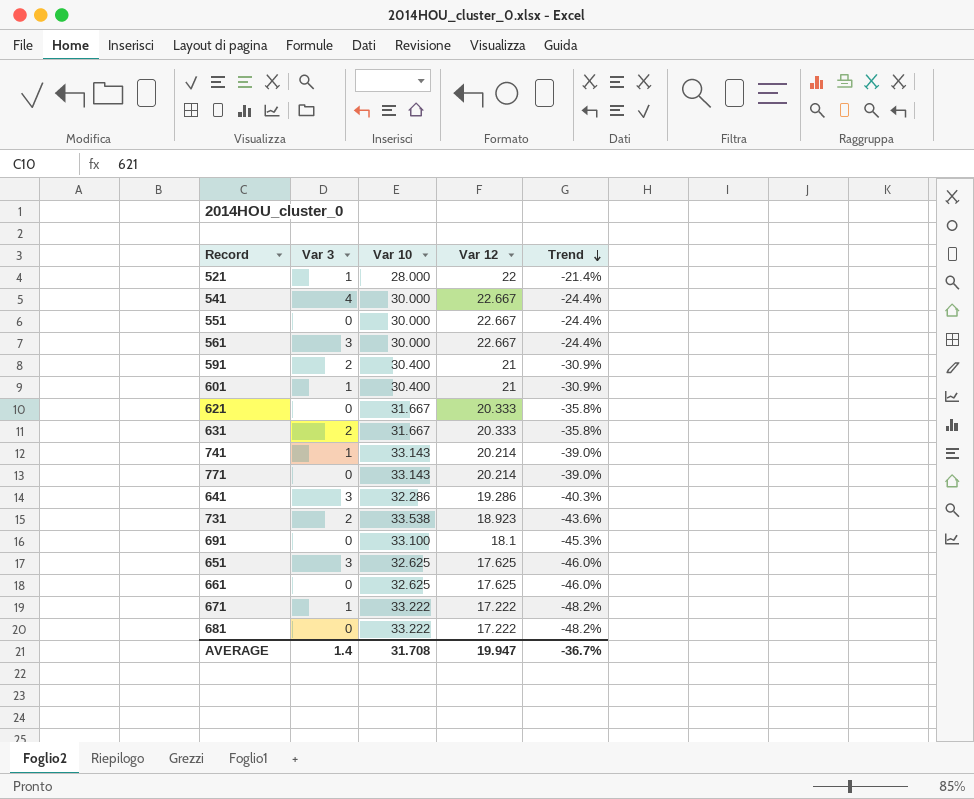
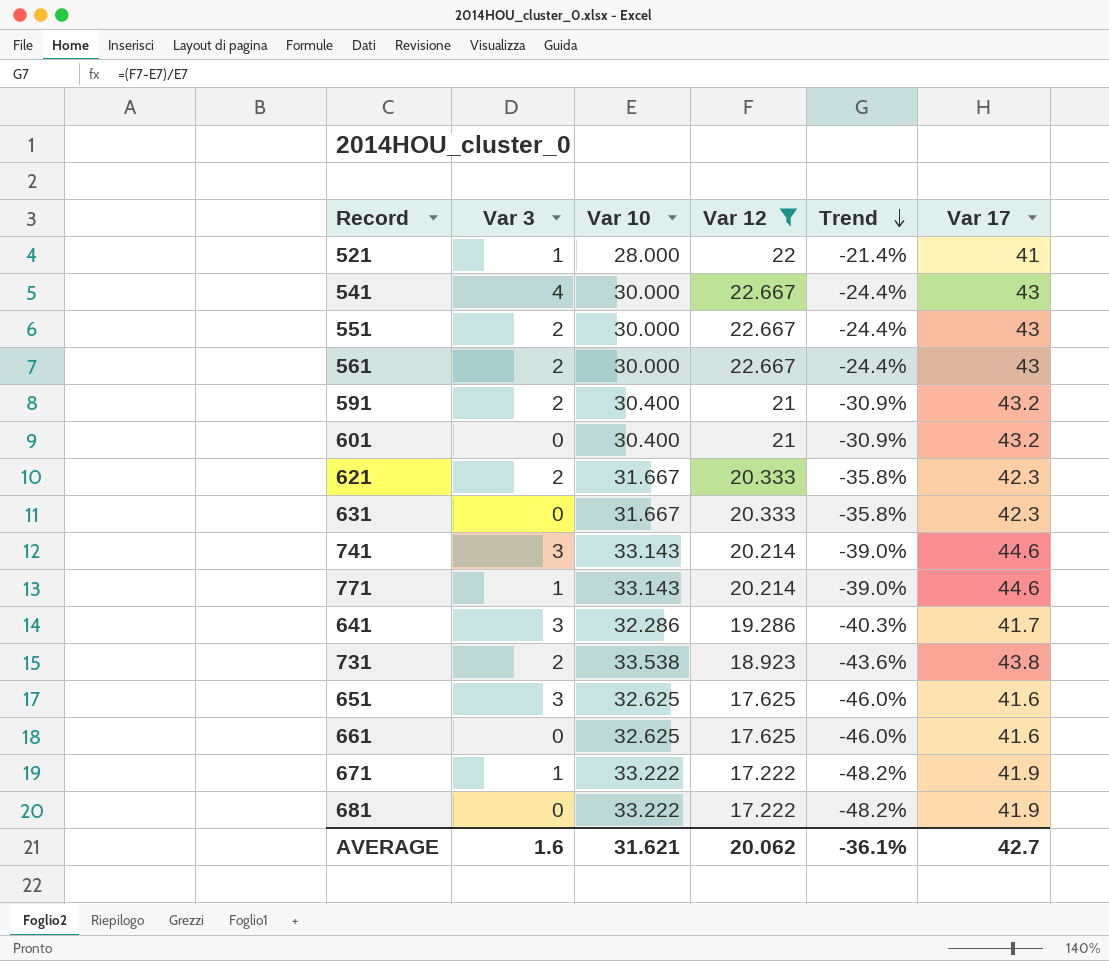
filter: none -> Var 12 != 18.1
column Var 17 | position: none -> 6
551 | Var 3: 0 -> 2
561 | Var 3: 3 -> 2
601 | Var 3: 1 -> 0
621 | Var 3: 0 -> 2
631 | Var 3: 2 -> 0
741 | Var 3: 1 -> 3
771 | Var 3: 0 -> 1
AVERAGE | Var 3: 1.4 -> 1.6
AVERAGE | Var 10: 31.708 -> 31.621
AVERAGE | Var 12: 19.947 -> 20.062
AVERAGE | Trend: -36.7% -> -36.1%

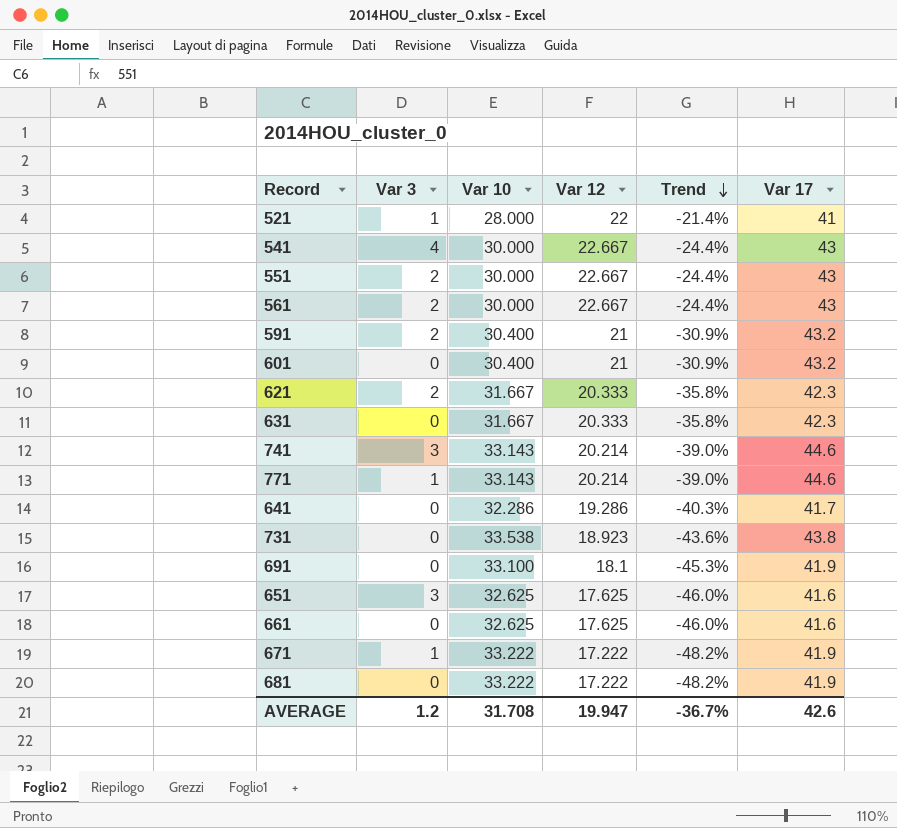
filter: Var 12 != 18.1 -> none
641 | Var 3: 3 -> 0
731 | Var 3: 2 -> 0
AVERAGE | Var 3: 1.6 -> 1.2
AVERAGE | Var 10: 31.621 -> 31.708
AVERAGE | Var 12: 20.062 -> 19.947
AVERAGE | Trend: -36.1% -> -36.7%
AVERAGE | Var 17: 42.7 -> 42.6

